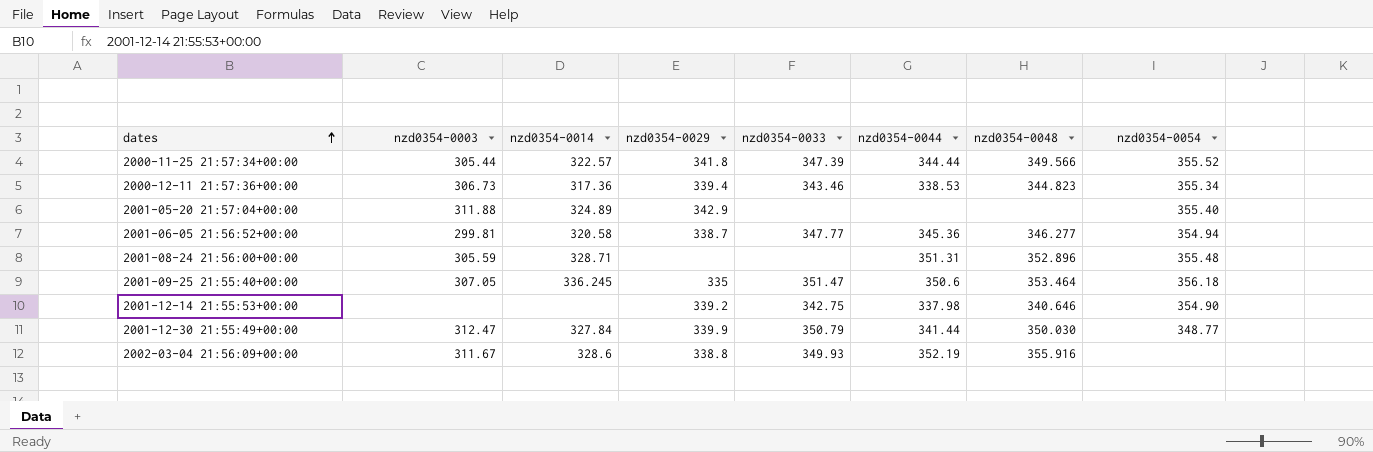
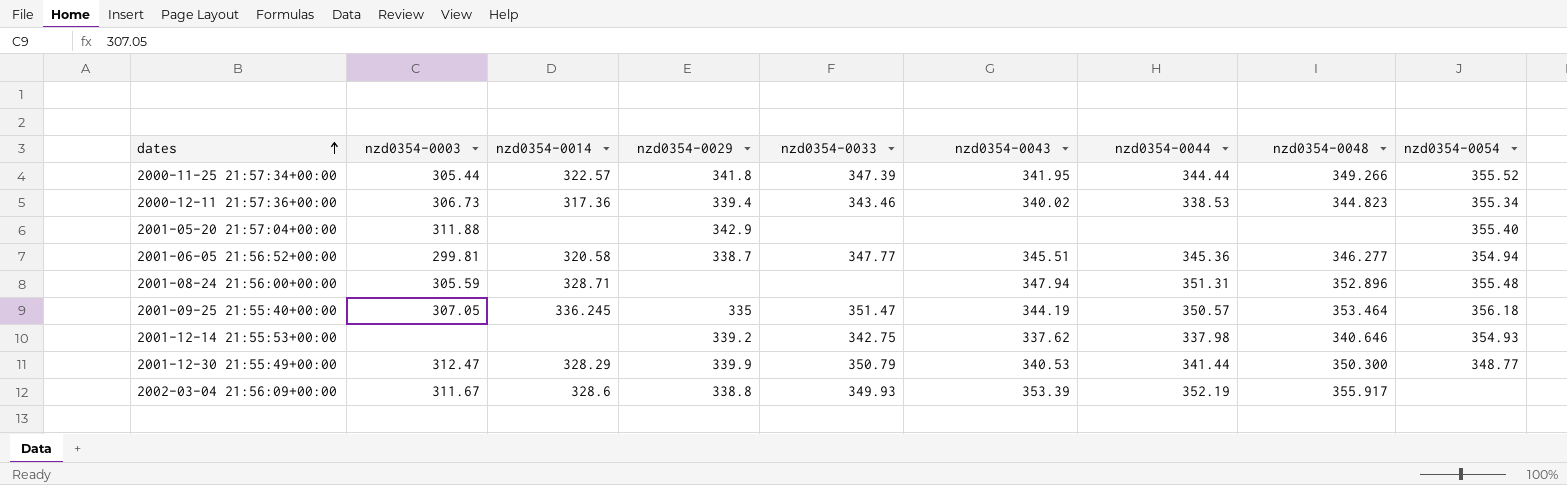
column nzd0354-0043 | position: none -> 6
2000-11-25 21:57:34+00:00 | nzd0354-0048: 349.566 -> 349.266
2001-05-20 21:57:04+00:00 | nzd0354-0014: 324.89 -> none
2001-09-25 21:55:40+00:00 | nzd0354-0044: 350.6 -> 350.57
2001-12-14 21:55:53+00:00 | nzd0354-0054: 354.90 -> 354.93
2001-12-30 21:55:49+00:00 | nzd0354-0014: 327.84 -> 328.29
2001-12-30 21:55:49+00:00 | nzd0354-0048: 350.030 -> 350.300
2002-03-04 21:56:09+00:00 | nzd0354-0048: 355.916 -> 355.917

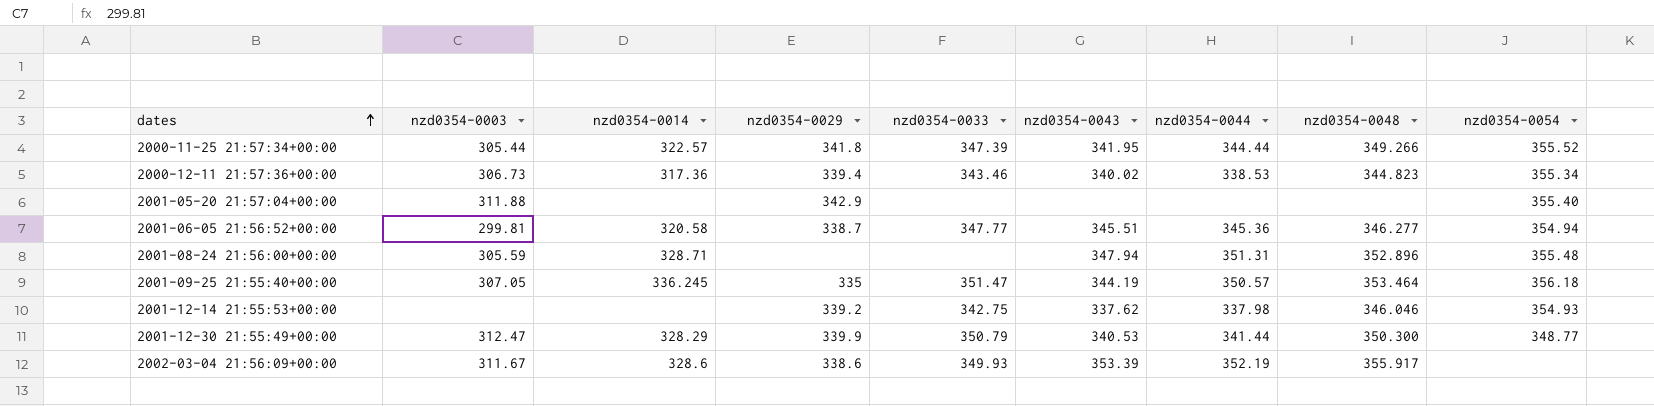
2001-12-14 21:55:53+00:00 | nzd0354-0048: 340.646 -> 346.046
2002-03-04 21:56:09+00:00 | nzd0354-0029: 338.8 -> 338.6

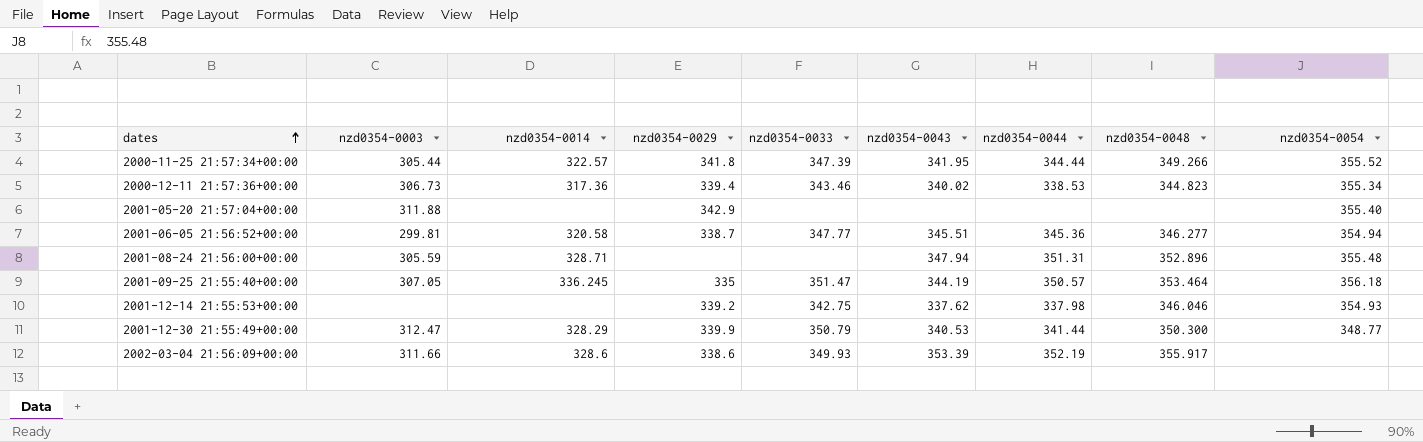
2002-03-04 21:56:09+00:00 | nzd0354-0003: 311.67 -> 311.66

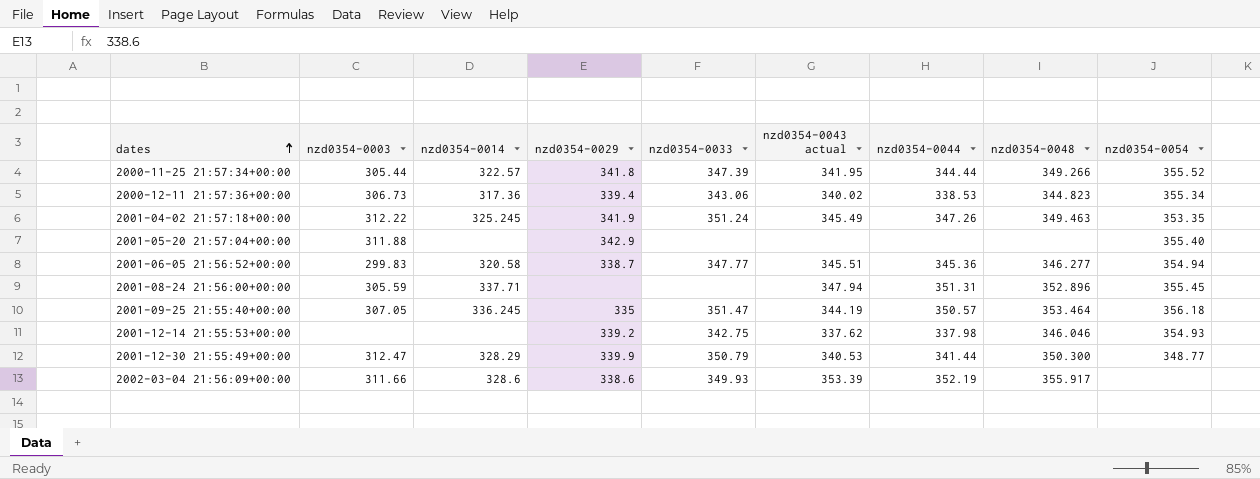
column name: nzd0354-0043 -> nzd0354-0043 actual
2000-12-11 21:57:36+00:00 | nzd0354-0033: 343.46 -> 343.06
row 2001-04-02 21:57:18+00:00: none -> 312.22 | 325.245 | 341.9 | 351.24 | 345.49 | 347.26 | 349.463 | 353.35
2001-06-05 21:56:52+00:00 | nzd0354-0003: 299.81 -> 299.83
2001-08-24 21:56:00+00:00 | nzd0354-0014: 328.71 -> 337.71
2001-08-24 21:56:00+00:00 | nzd0354-0054: 355.48 -> 355.45

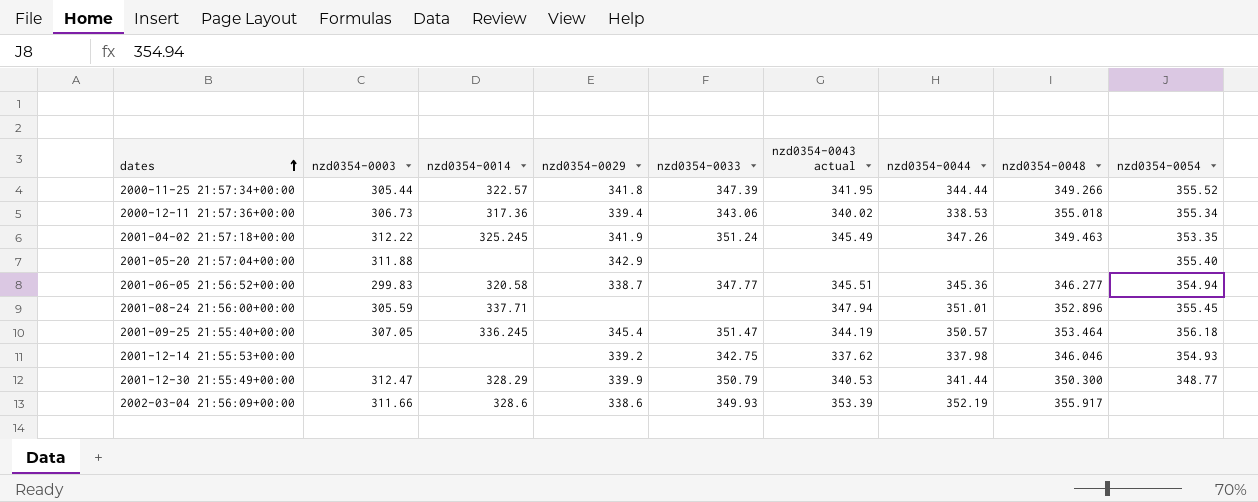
2000-12-11 21:57:36+00:00 | nzd0354-0048: 344.823 -> 355.018
2001-08-24 21:56:00+00:00 | nzd0354-0044: 351.31 -> 351.01
2001-09-25 21:55:40+00:00 | nzd0354-0029: 335 -> 345.4

